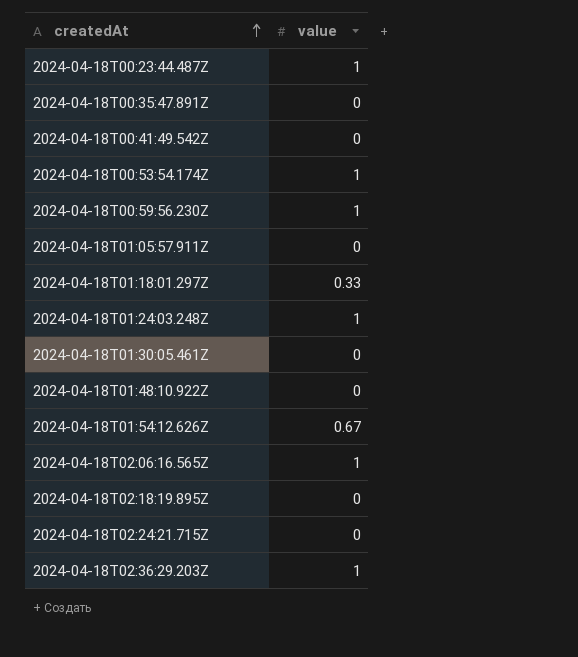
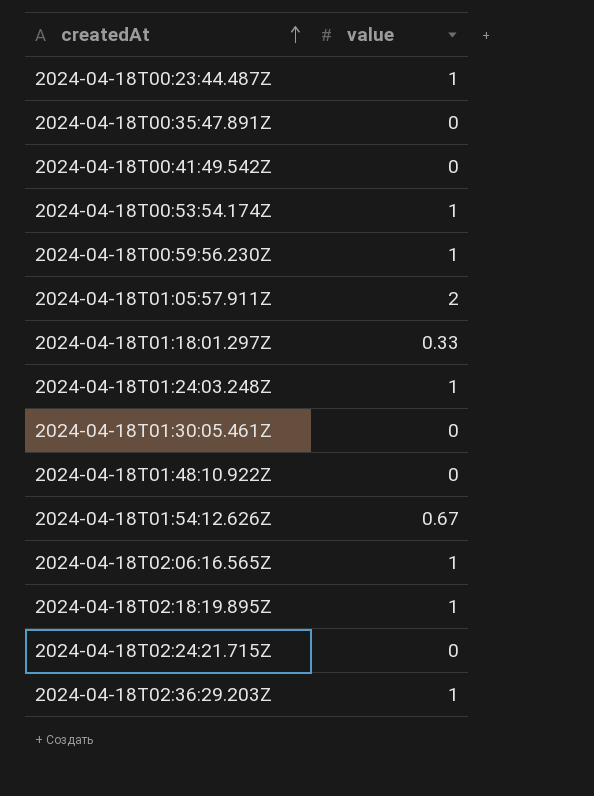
2024-04-18T01:05:57.911Z | value: 0 -> 2
2024-04-18T02:18:19.895Z | value: 0 -> 1

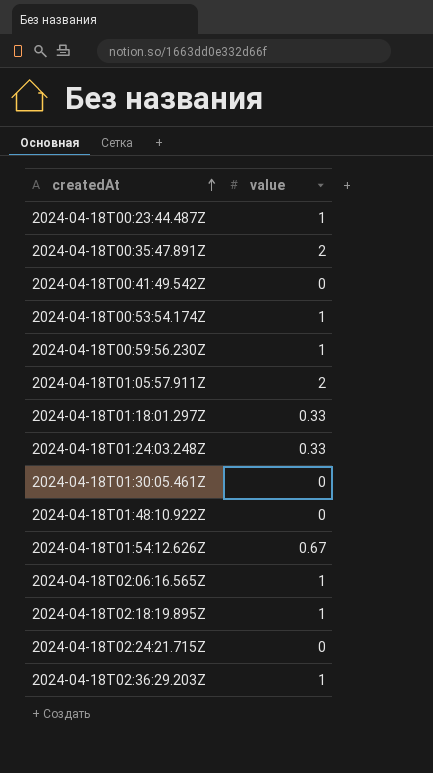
2024-04-18T00:35:47.891Z | value: 0 -> 2
2024-04-18T01:24:03.248Z | value: 1 -> 0.33

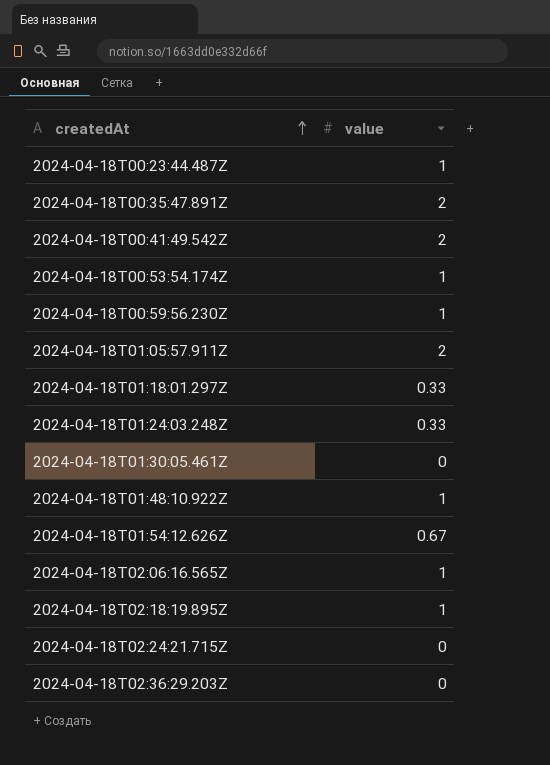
2024-04-18T00:41:49.542Z | value: 0 -> 2
2024-04-18T01:48:10.922Z | value: 0 -> 1
2024-04-18T02:36:29.203Z | value: 1 -> 0

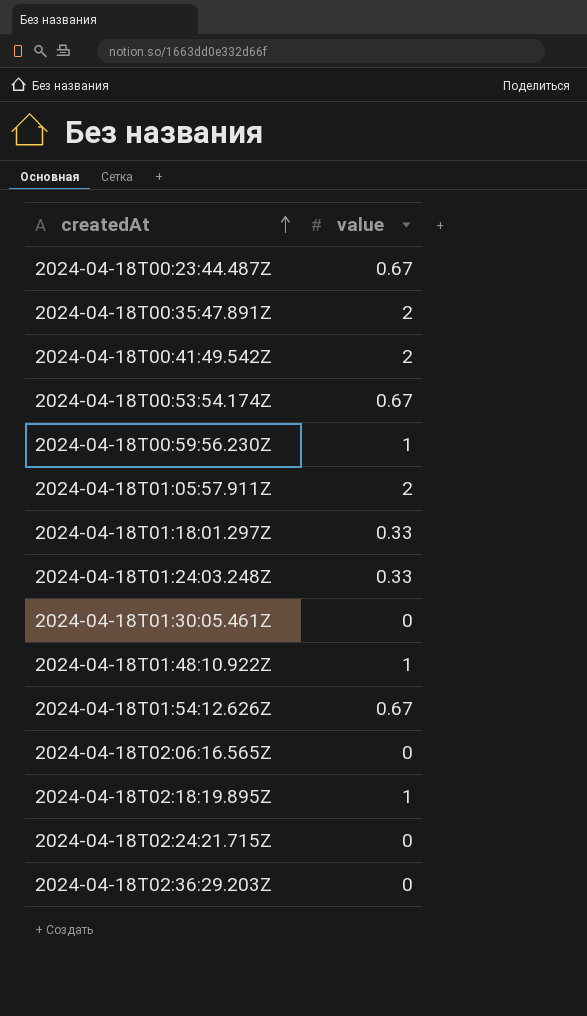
2024-04-18T00:23:44.487Z | value: 1 -> 0.67
2024-04-18T00:53:54.174Z | value: 1 -> 0.67
2024-04-18T02:06:16.565Z | value: 1 -> 0

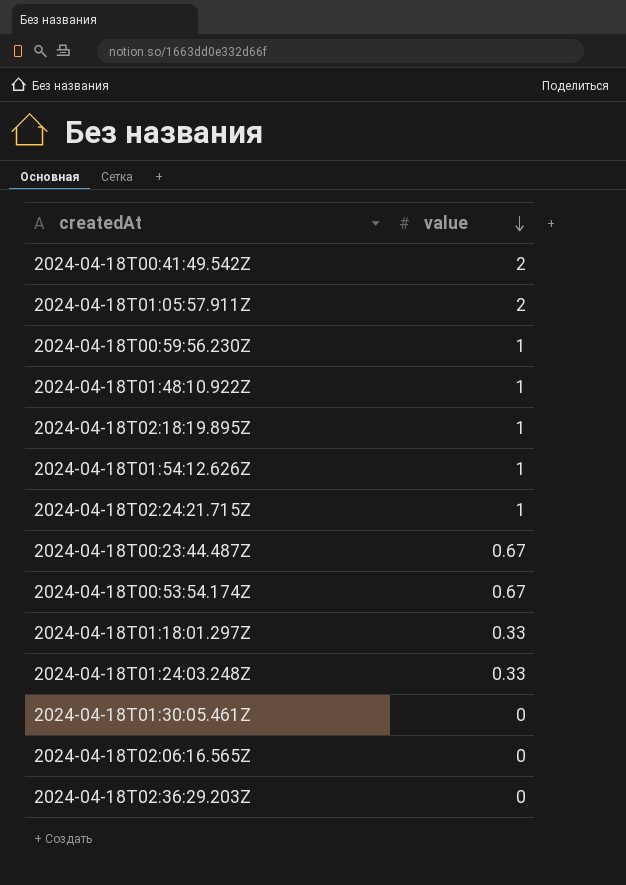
row order: createdAt ascending -> value descending
row 2024-04-18T00:35:47.891Z: 2 -> none
2024-04-18T01:54:12.626Z | value: 0.67 -> 1
2024-04-18T02:24:21.715Z | value: 0 -> 1

